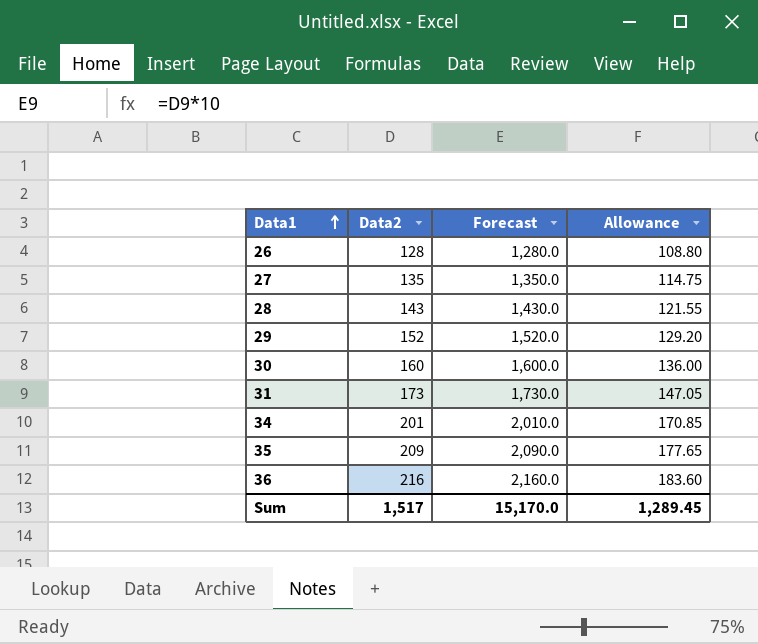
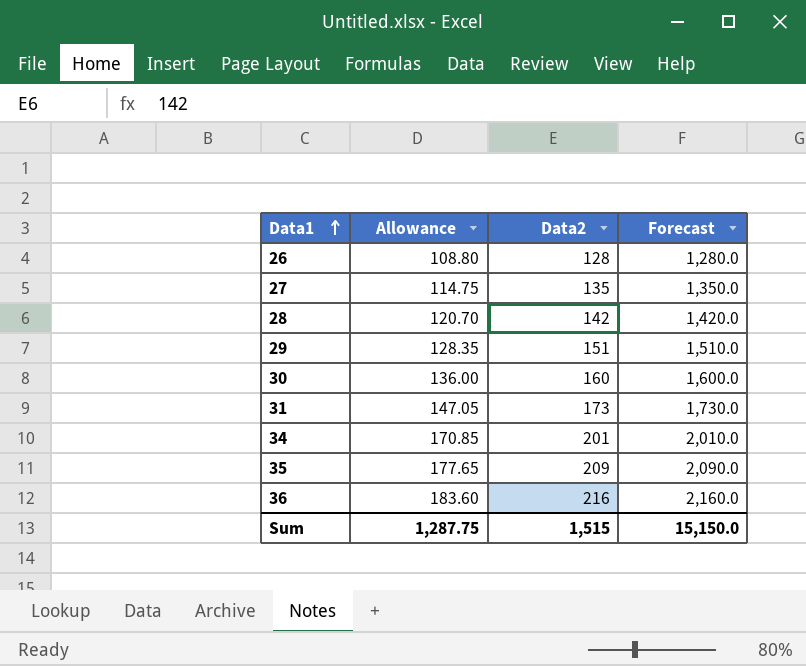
column Allowance | position: 4 -> 2
28 | Allowance: 121.55 -> 120.70
28 | Data2: 143 -> 142
28 | Forecast: 1,430.0 -> 1,420.0
29 | Allowance: 129.20 -> 128.35
29 | Data2: 152 -> 151
29 | Forecast: 1,520.0 -> 1,510.0
Sum | Allowance: 1,289.45 -> 1,287.75
Sum | Data2: 1,517 -> 1,515
Sum | Forecast: 15,170.0 -> 15,150.0

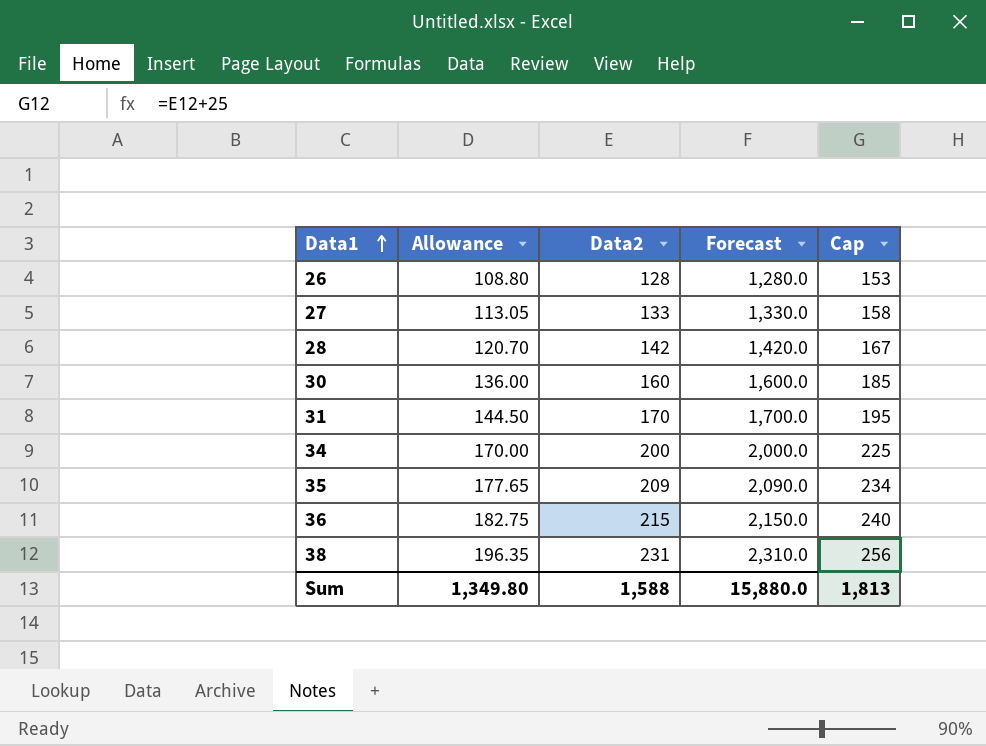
column Cap | formula: none -> [Data2] + 25
row 29: 128.35 | 151 | 1,510.0 -> none
27 | Allowance: 114.75 -> 113.05
27 | Data2: 135 -> 133
27 | Forecast: 1,350.0 -> 1,330.0
31 | Allowance: 147.05 -> 144.50
31 | Data2: 173 -> 170
31 | Forecast: 1,730.0 -> 1,700.0
34 | Allowance: 170.85 -> 170.00
34 | Data2: 201 -> 200
34 | Forecast: 2,010.0 -> 2,000.0
36 | Allowance: 183.60 -> 182.75
36 | Data2: 216 -> 215
36 | Forecast: 2,160.0 -> 2,150.0
row 38: none -> 196.35 | 231 | 2,310.0 | 256
Sum | Allowance: 1,287.75 -> 1,349.80
Sum | Data2: 1,515 -> 1,588
Sum | Forecast: 15,150.0 -> 15,880.0

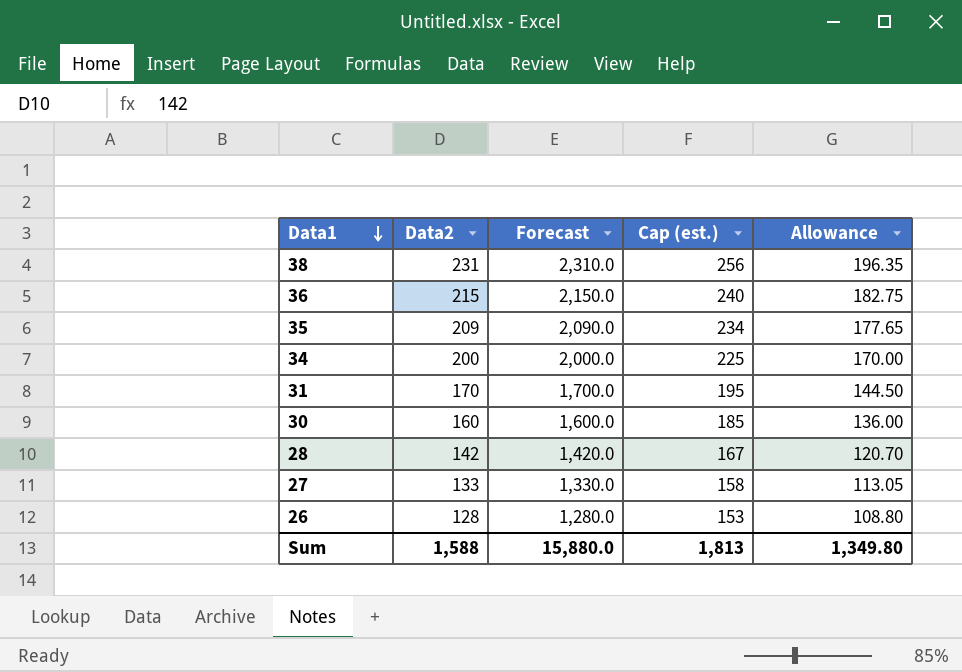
row order: Data1 ascending -> Data1 descending
column name: Cap -> Cap (est.)
column Allowance | position: 2 -> 5

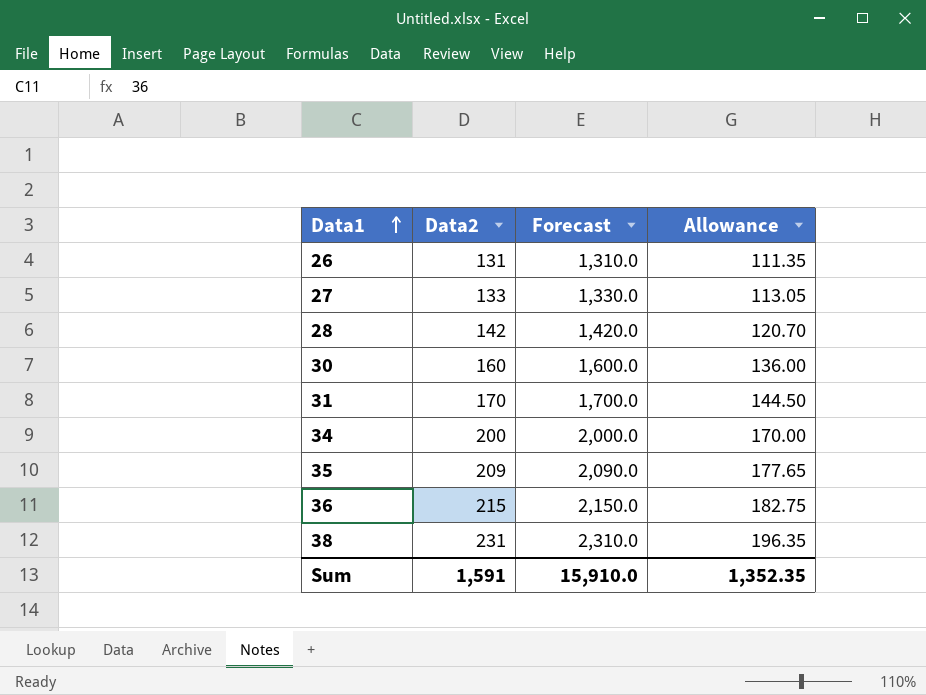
row order: Data1 descending -> Data1 ascending
column Cap (est.) | formula: [Data2] + 25 -> none
26 | Data2: 128 -> 131
26 | Forecast: 1,280.0 -> 1,310.0
26 | Allowance: 108.80 -> 111.35
Sum | Data2: 1,588 -> 1,591
Sum | Forecast: 15,880.0 -> 15,910.0
Sum | Allowance: 1,349.80 -> 1,352.35

